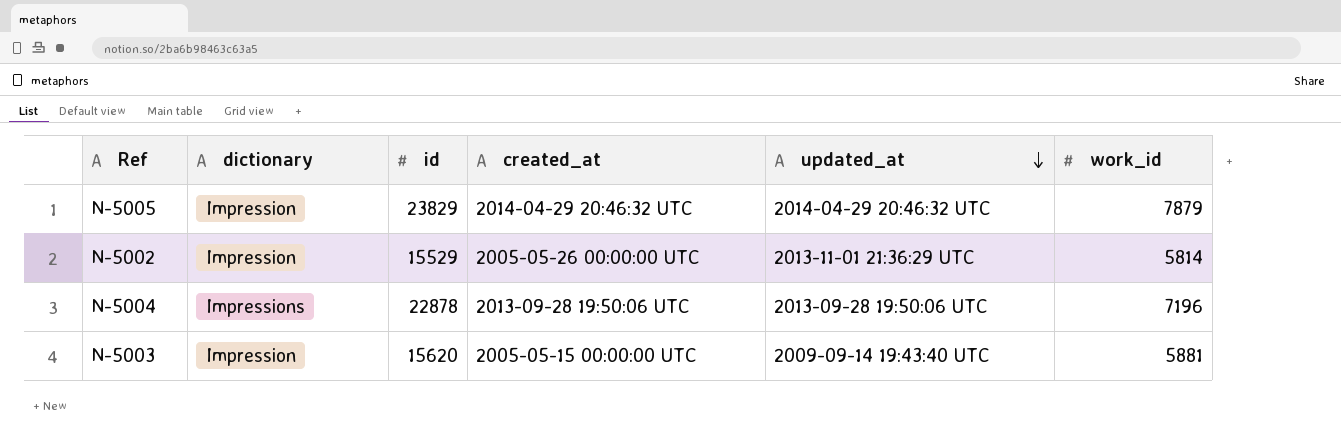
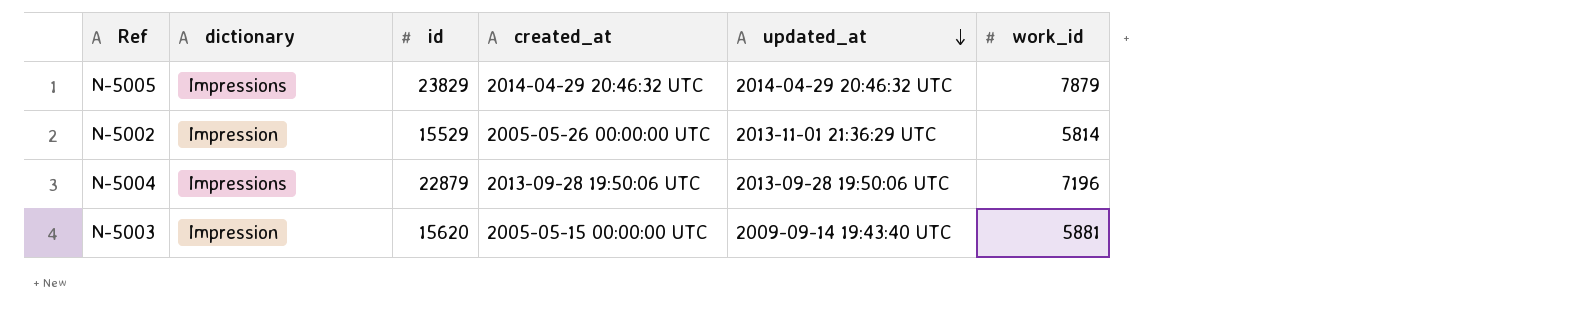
N-5005 | dictionary: Impression -> Impressions
N-5004 | id: 22878 -> 22879

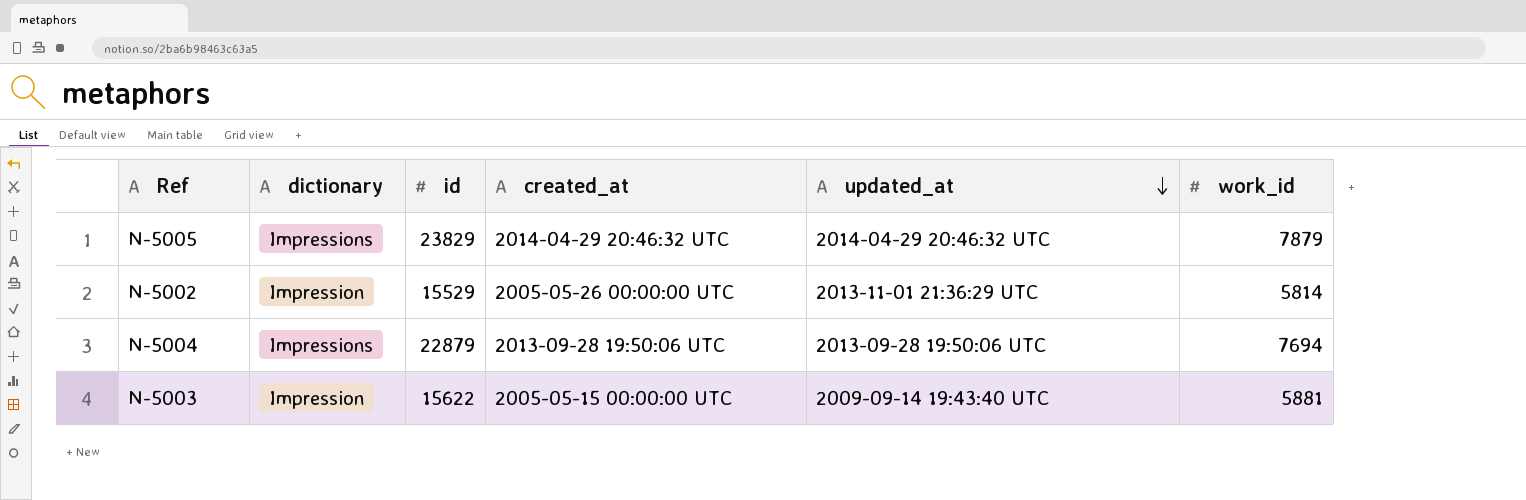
N-5004 | work_id: 7196 -> 7694
N-5003 | id: 15620 -> 15622

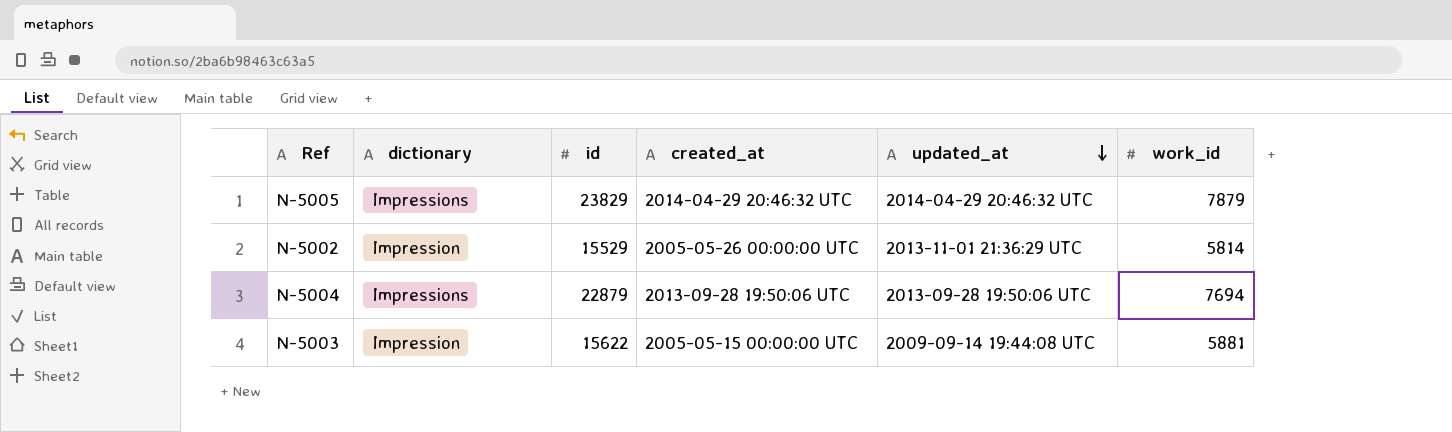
N-5003 | updated_at: 2009-09-14 19:43:40 UTC -> 2009-09-14 19:44:08 UTC

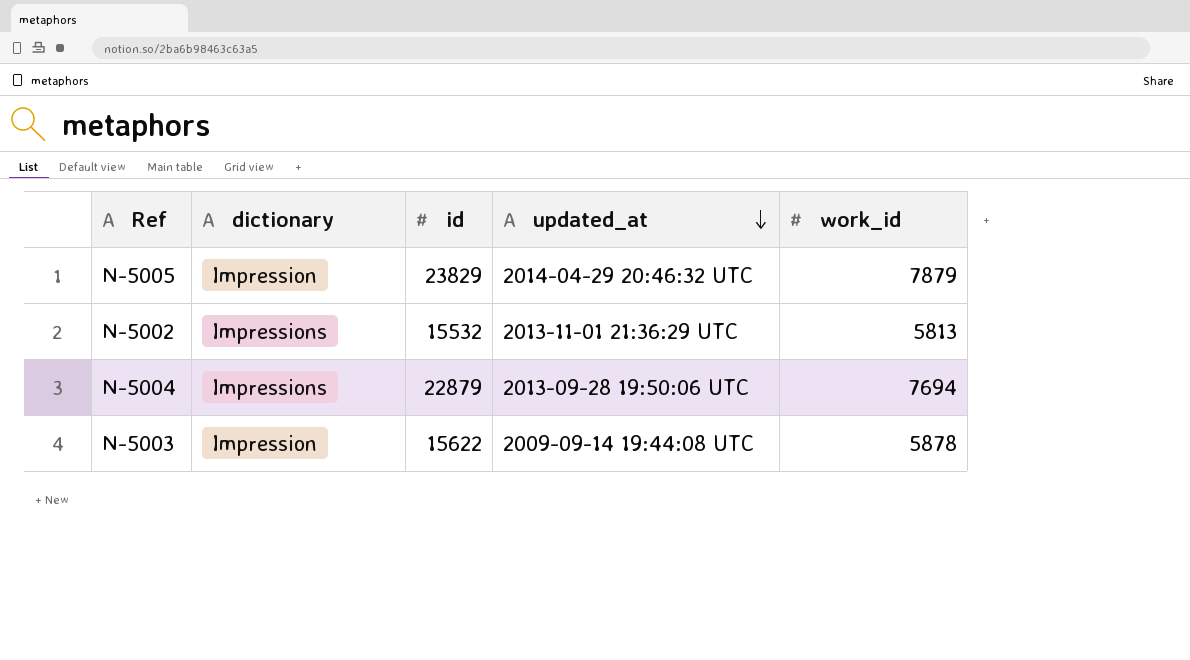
column created_at | position: 4 -> none
N-5005 | dictionary: Impressions -> Impression
N-5002 | dictionary: Impression -> Impressions
N-5002 | id: 15529 -> 15532
N-5002 | work_id: 5814 -> 5813
N-5003 | work_id: 5881 -> 5878

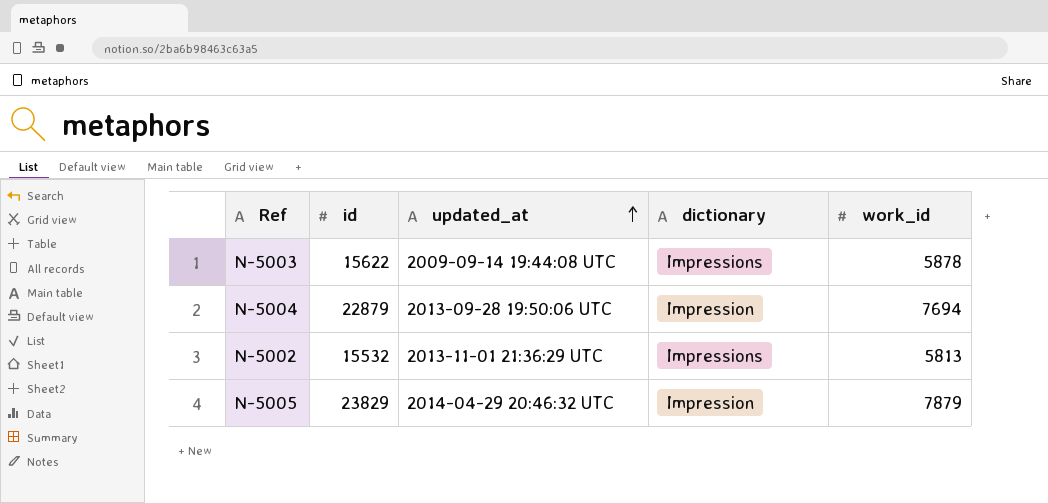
row order: updated_at descending -> updated_at ascending
column dictionary | position: 2 -> 4
N-5003 | dictionary: Impression -> Impressions
N-5004 | dictionary: Impressions -> Impression

